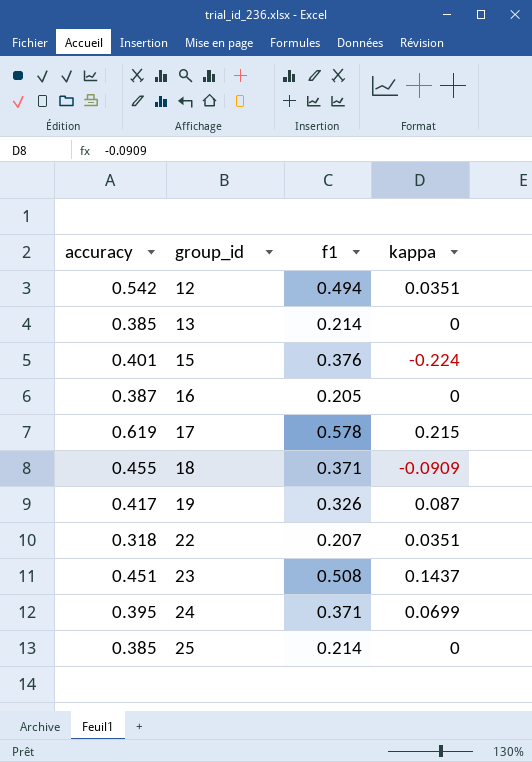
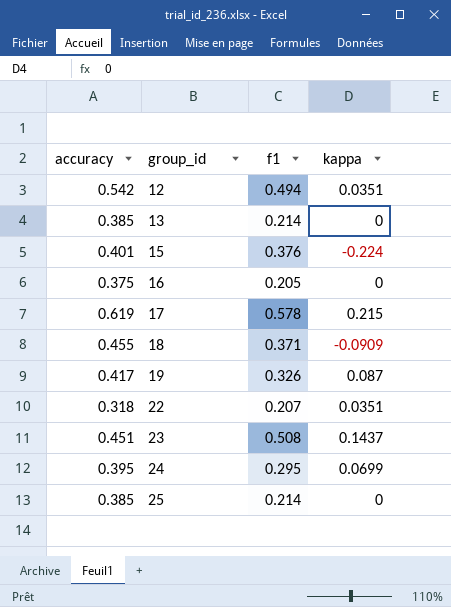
16 | accuracy: 0.387 -> 0.375
24 | f1: 0.371 -> 0.295

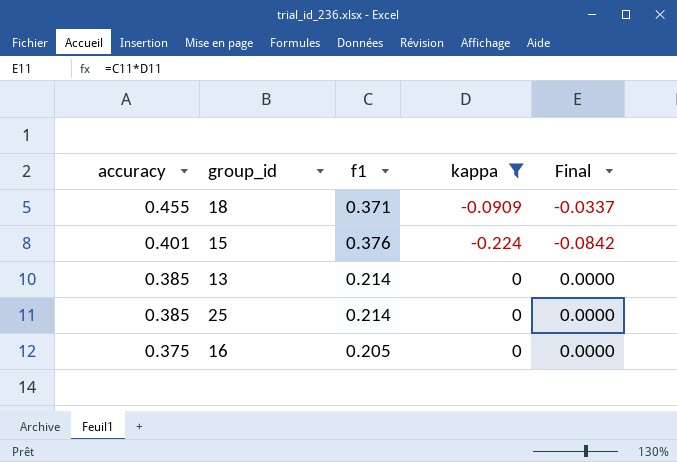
filter: none -> kappa <= 0
row order: group_id ascending -> accuracy descending
column Final | formula: none -> [f1] * [kappa]

